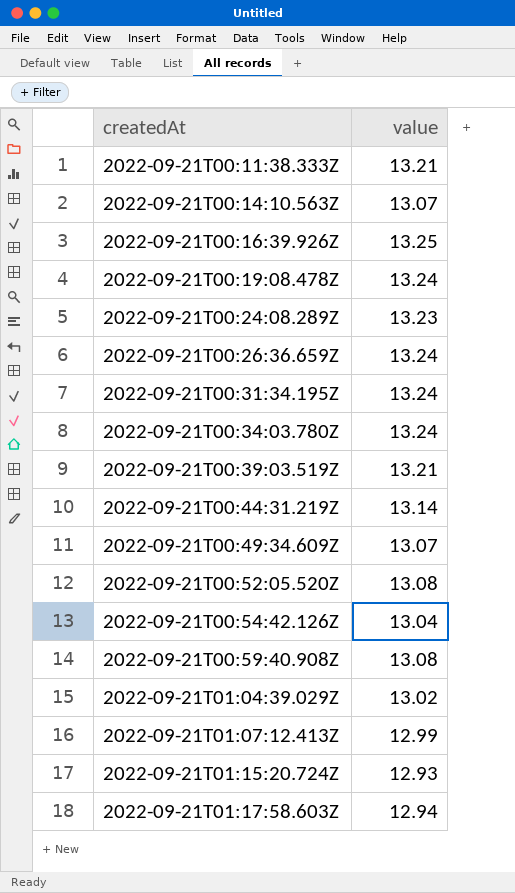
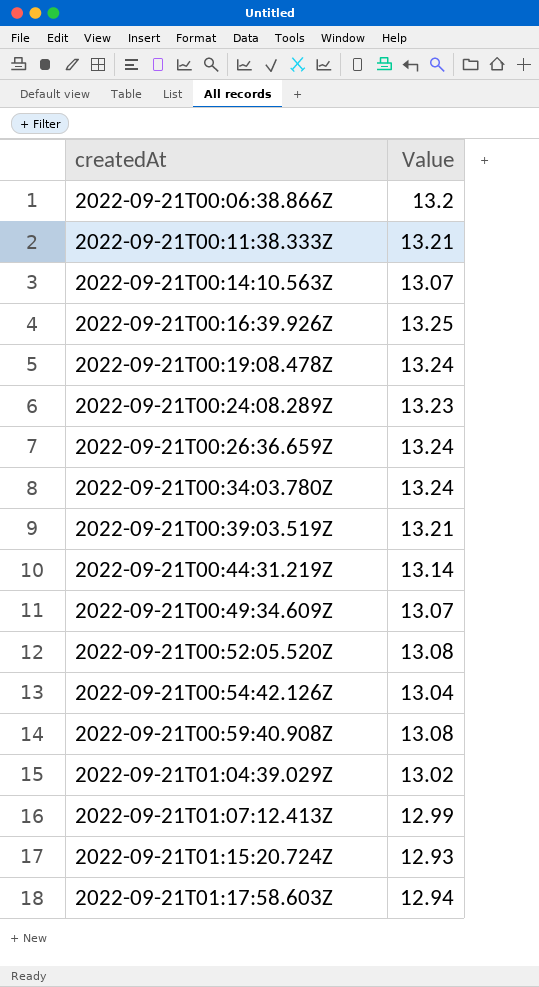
column name: value -> Value
row 2022-09-21T00:31:34.195Z: 13.24 -> none
row 2022-09-21T00:06:38.866Z: none -> 13.2

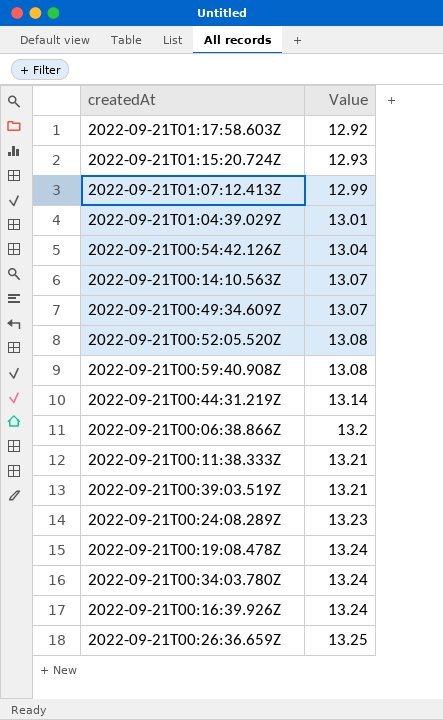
row order: createdAt ascending -> Value ascending
2022-09-21T01:17:58.603Z | Value: 12.94 -> 12.92
2022-09-21T01:04:39.029Z | Value: 13.02 -> 13.01
2022-09-21T00:16:39.926Z | Value: 13.25 -> 13.24
2022-09-21T00:26:36.659Z | Value: 13.24 -> 13.25

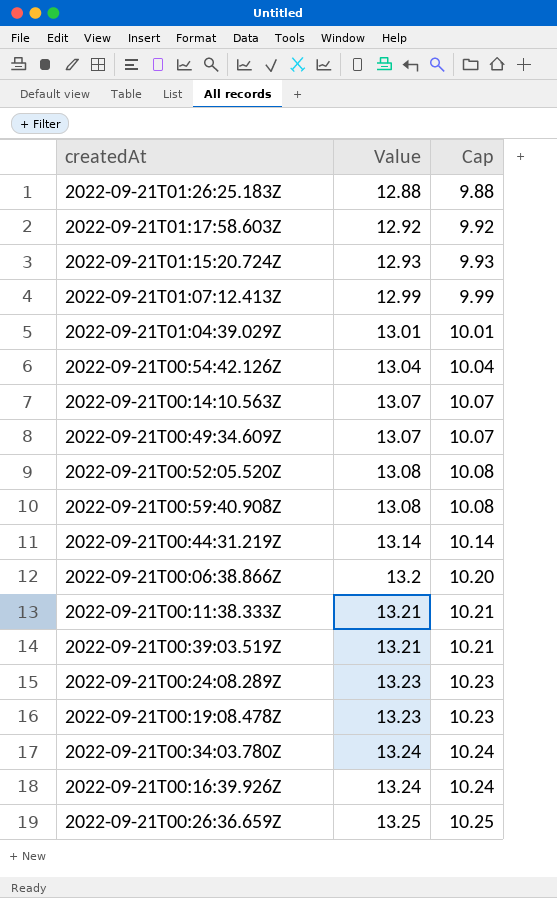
column Cap | formula: none -> [Value] - 3
row 2022-09-21T01:26:25.183Z: none -> 12.88 | 9.88
2022-09-21T00:19:08.478Z | Value: 13.24 -> 13.23

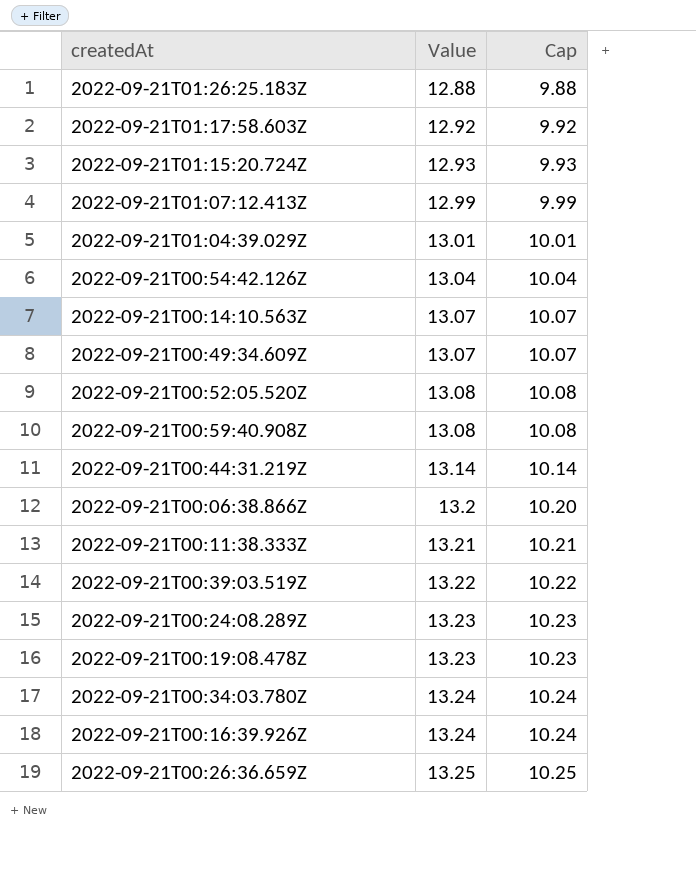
2022-09-21T00:39:03.519Z | Value: 13.21 -> 13.22
2022-09-21T00:39:03.519Z | Cap: 10.21 -> 10.22

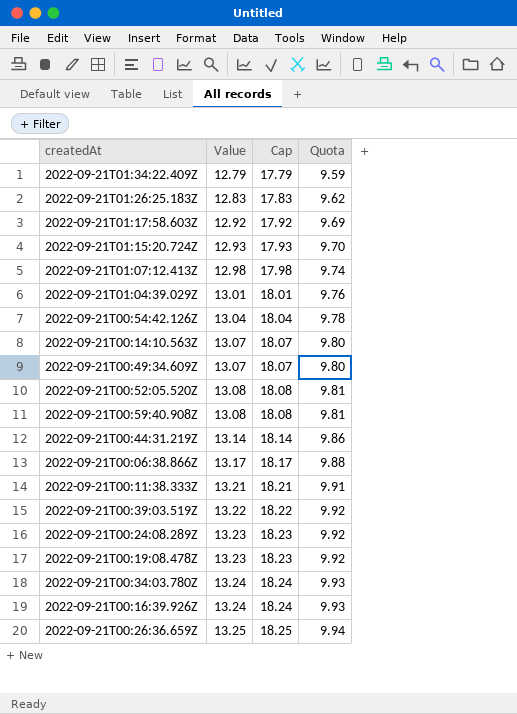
column Cap | formula: [Value] - 3 -> [Value] + 5
column Quota | formula: none -> [Value] * 0.75
row 2022-09-21T01:34:22.409Z: none -> 12.79 | 17.79 | 9.59
2022-09-21T01:26:25.183Z | Value: 12.88 -> 12.83
2022-09-21T01:07:12.413Z | Value: 12.99 -> 12.98
2022-09-21T00:06:38.866Z | Value: 13.2 -> 13.17

